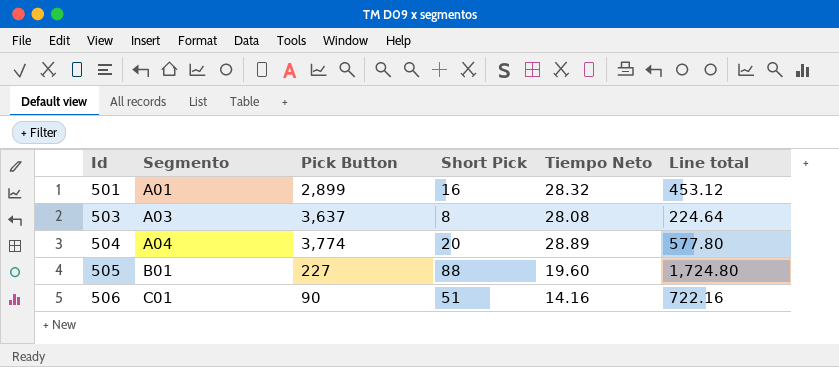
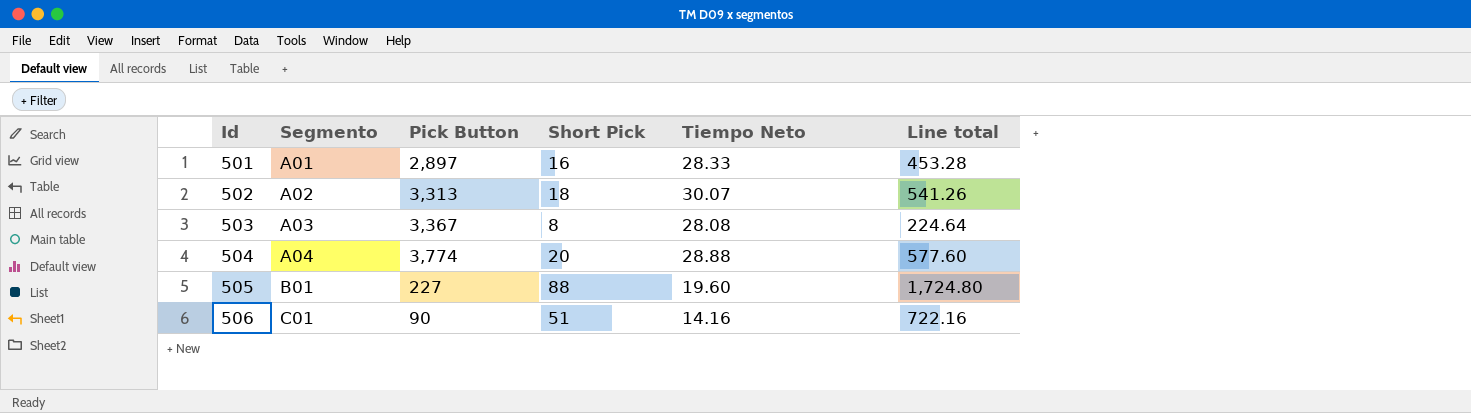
501 | Pick Button: 2,899 -> 2,897
501 | Tiempo Neto: 28.32 -> 28.33
501 | Line total: 453.12 -> 453.28
row 502: none -> A02 | 3,313 | 18 | 30.07 | 541.26
503 | Pick Button: 3,637 -> 3,367
504 | Tiempo Neto: 28.89 -> 28.88
504 | Line total: 577.80 -> 577.60

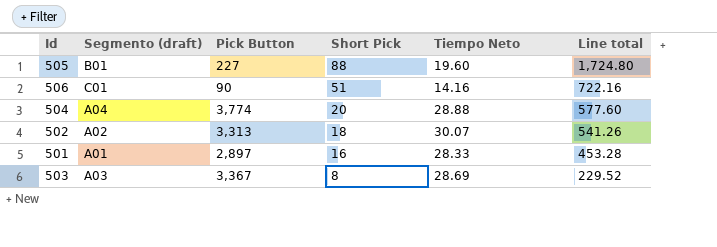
row order: Id ascending -> Short Pick descending
column name: Segmento -> Segmento (draft)
503 | Tiempo Neto: 28.08 -> 28.69
503 | Line total: 224.64 -> 229.52

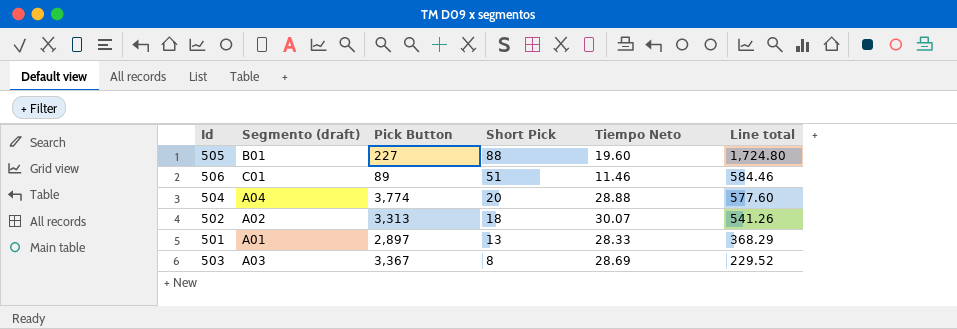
506 | Pick Button: 90 -> 89
506 | Tiempo Neto: 14.16 -> 11.46
506 | Line total: 722.16 -> 584.46
501 | Short Pick: 16 -> 13
501 | Line total: 453.28 -> 368.29

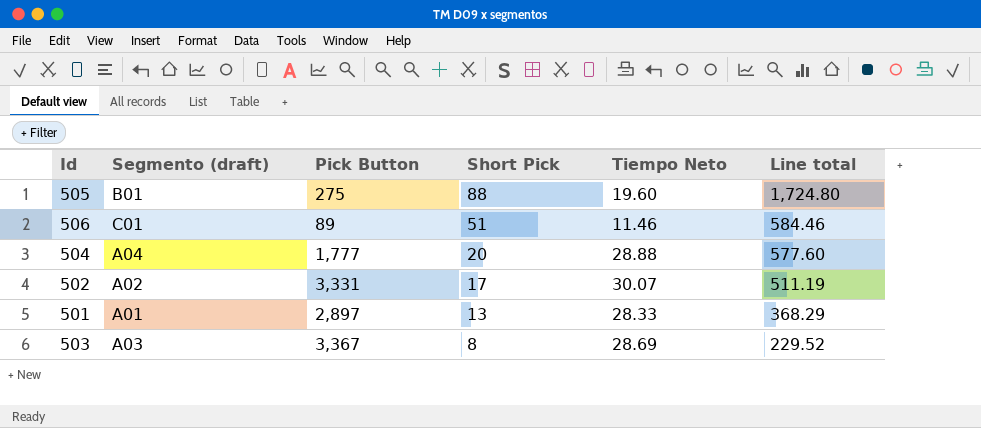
505 | Pick Button: 227 -> 275
504 | Pick Button: 3,774 -> 1,777
502 | Pick Button: 3,313 -> 3,331
502 | Short Pick: 18 -> 17
502 | Line total: 541.26 -> 511.19

